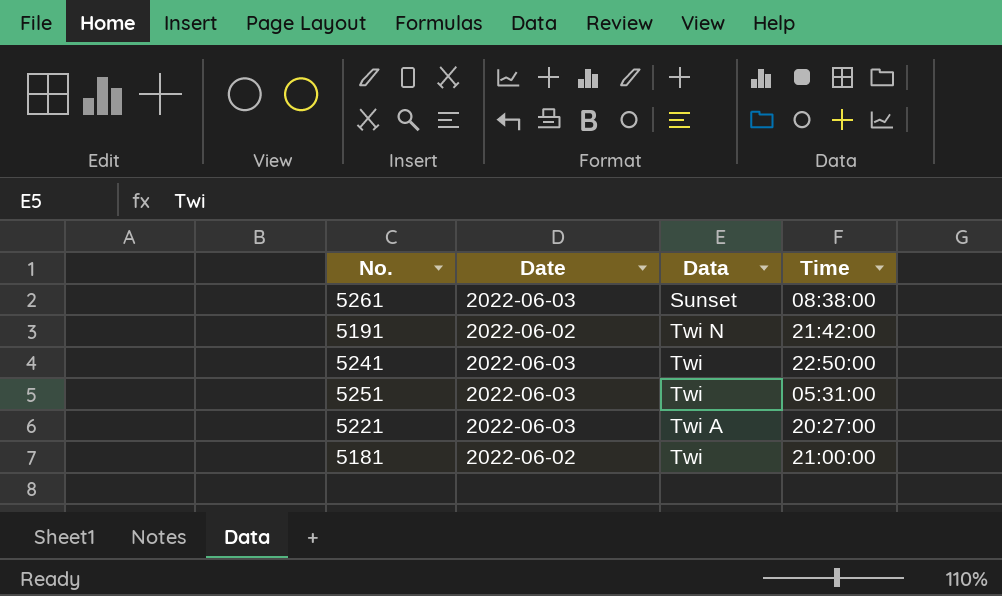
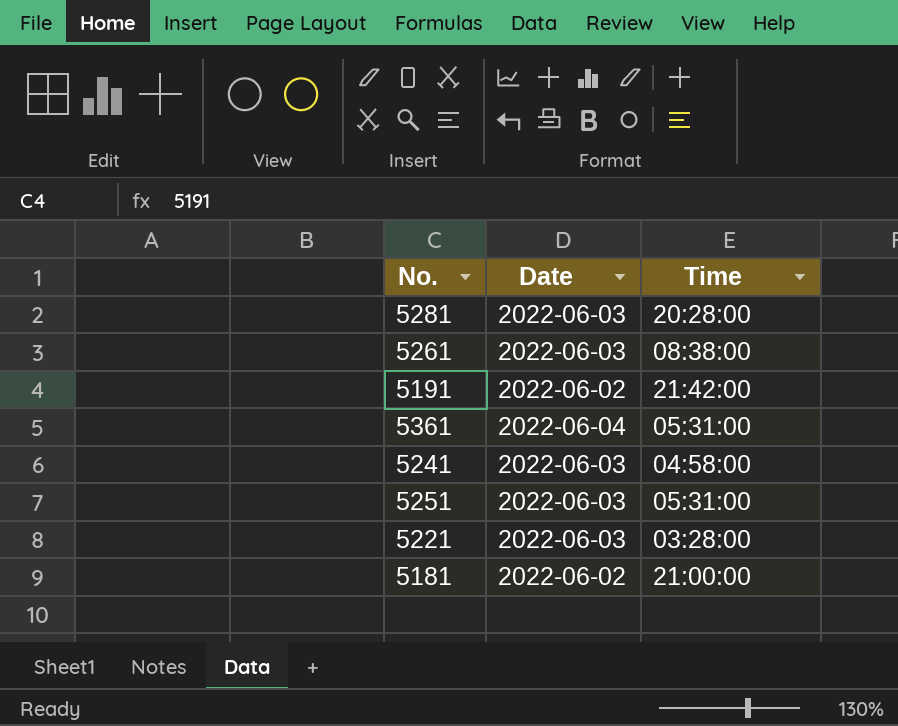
column Data | position: 3 -> none
row 5281: none -> 2022-06-03 | 20:28:00
row 5361: none -> 2022-06-04 | 05:31:00
5241 | Time: 22:50:00 -> 04:58:00
5221 | Time: 20:27:00 -> 03:28:00

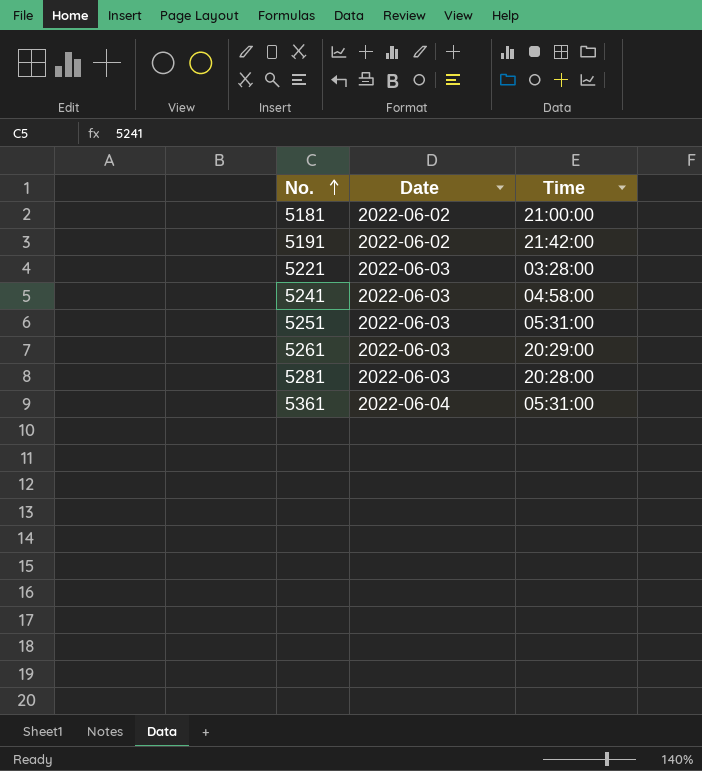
row order: none -> No. ascending
5261 | Time: 08:38:00 -> 20:29:00

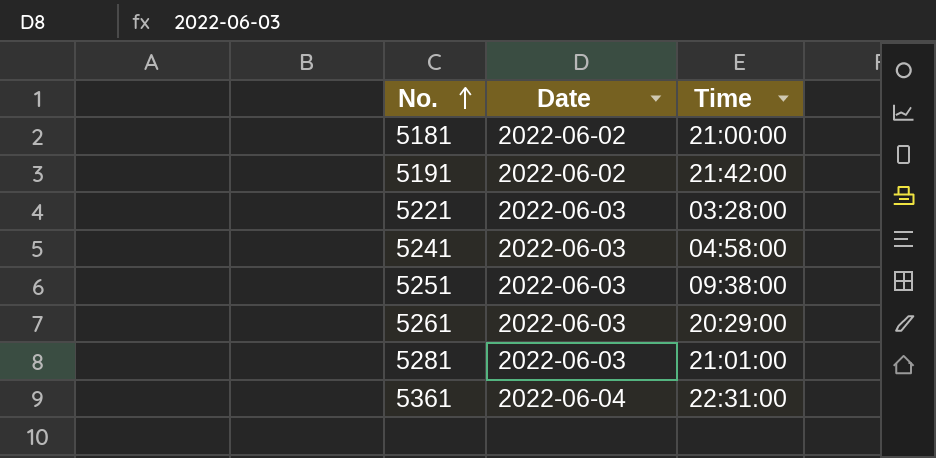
5251 | Time: 05:31:00 -> 09:38:00
5281 | Time: 20:28:00 -> 21:01:00
5361 | Time: 05:31:00 -> 22:31:00

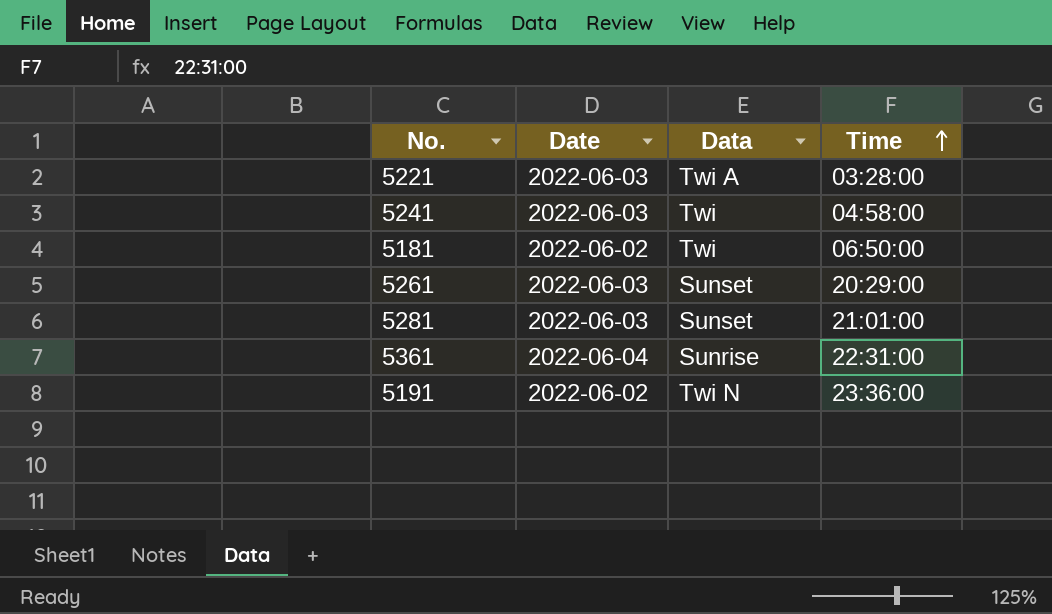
row order: No. ascending -> Time ascending
column Data | position: none -> 3
row 5251: 2022-06-03 | 09:38:00 -> none
5181 | Time: 21:00:00 -> 06:50:00
5191 | Time: 21:42:00 -> 23:36:00

